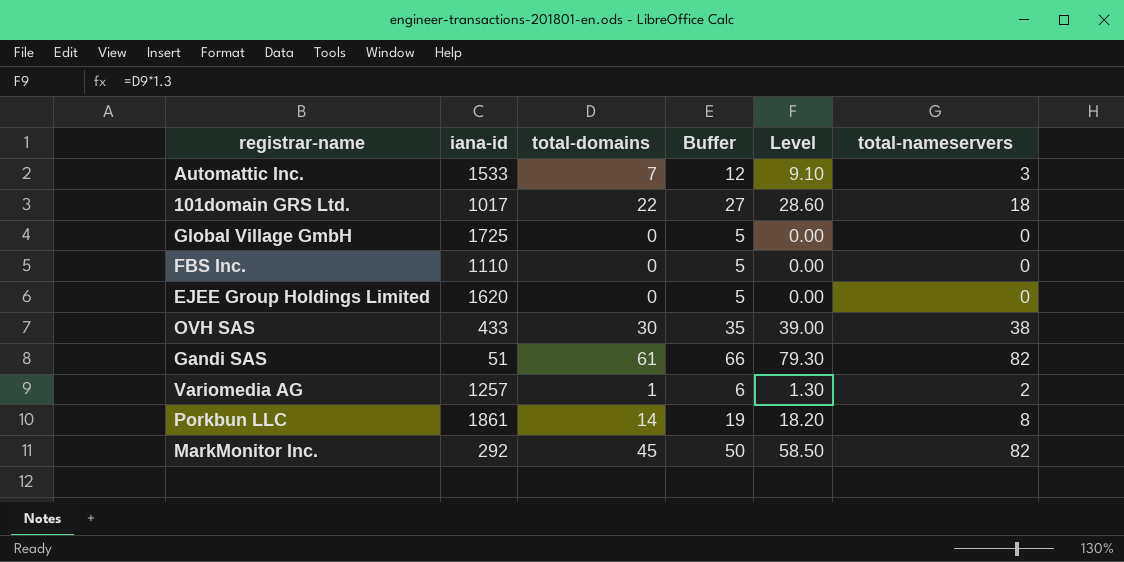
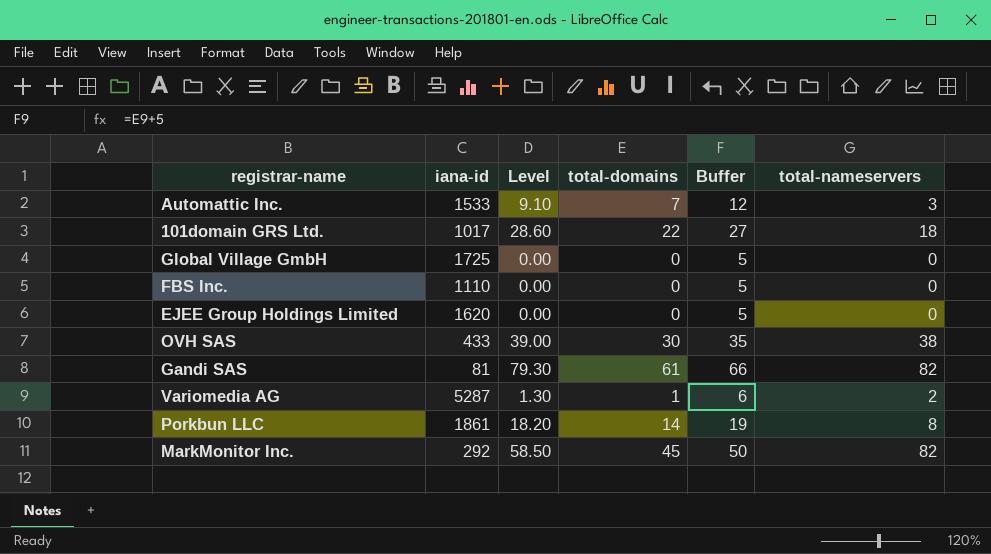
column Level | position: 5 -> 3
Gandi SAS | iana-id: 51 -> 81
Variomedia AG | iana-id: 1257 -> 5287

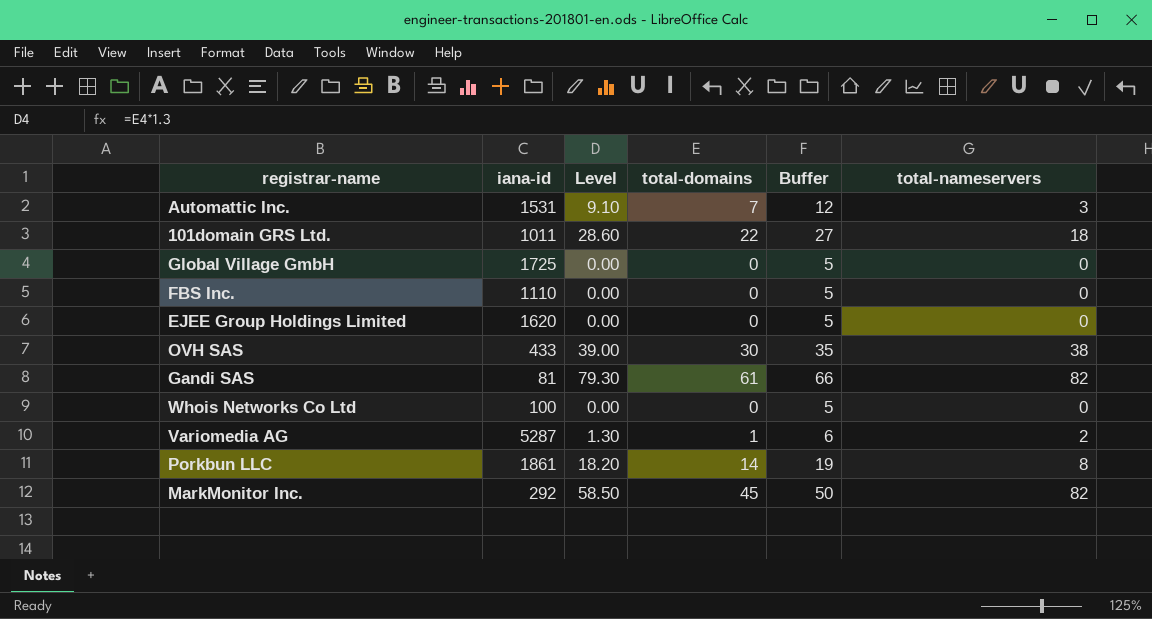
Automattic Inc. | iana-id: 1533 -> 1531
101domain GRS Ltd. | iana-id: 1017 -> 1011
row Whois Networks Co Ltd: none -> 100 | 0.00 | 0 | 5 | 0

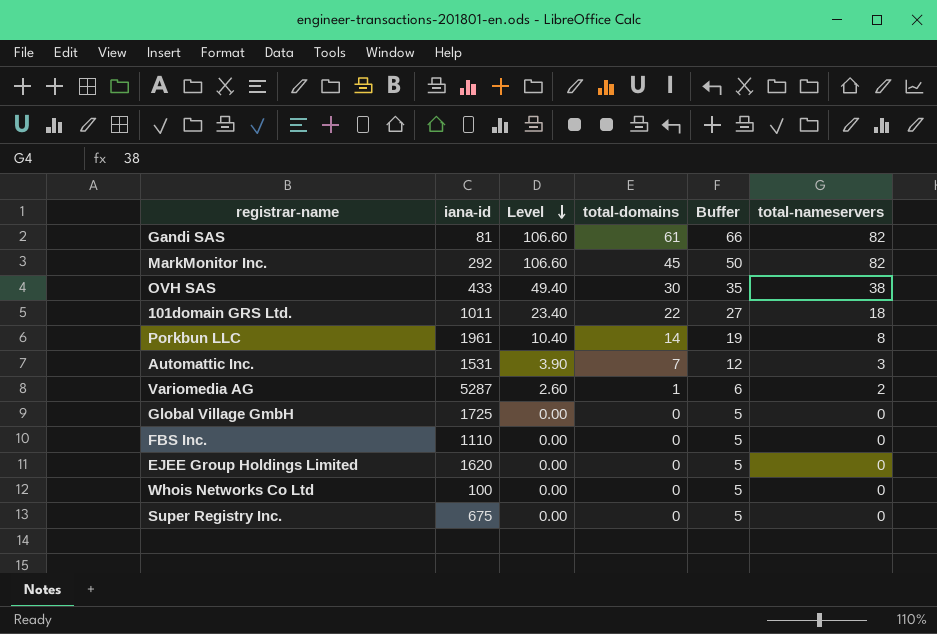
row order: none -> Level descending
column Level | formula: [total-domains] * 1.3 -> [total-nameservers] * 1.3
Porkbun LLC | iana-id: 1861 -> 1961
row Super Registry Inc.: none -> 675 | 0.00 | 0 | 5 | 0

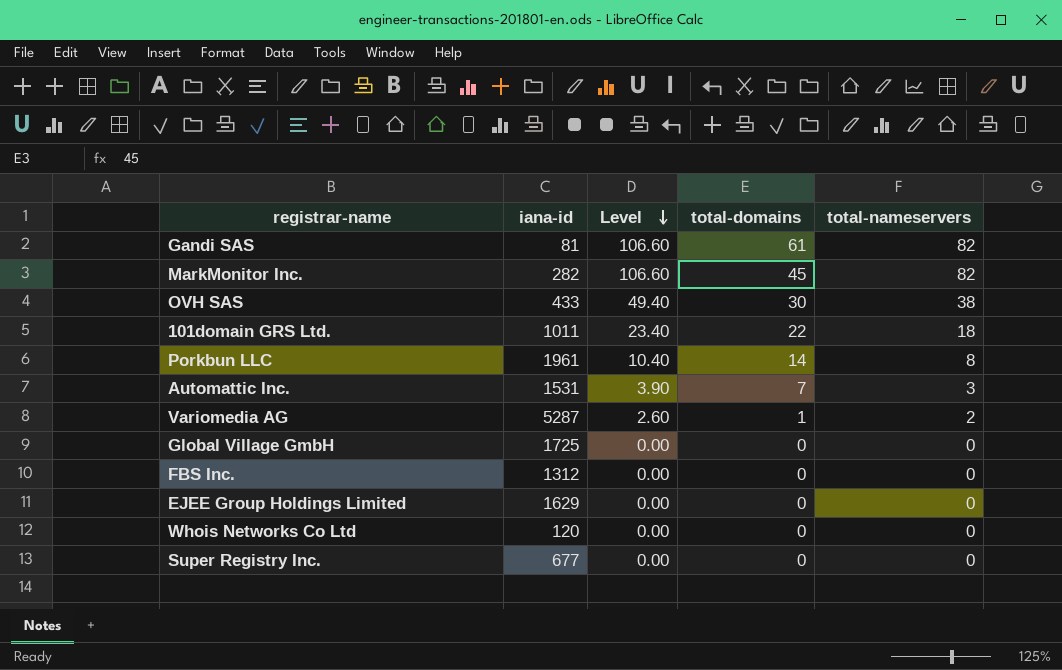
column Buffer | formula: [total-domains] + 5 -> none
MarkMonitor Inc. | iana-id: 292 -> 282
FBS Inc. | iana-id: 1110 -> 1312
EJEE Group Holdings Limited | iana-id: 1620 -> 1629
Whois Networks Co Ltd | iana-id: 100 -> 120
Super Registry Inc. | iana-id: 675 -> 677

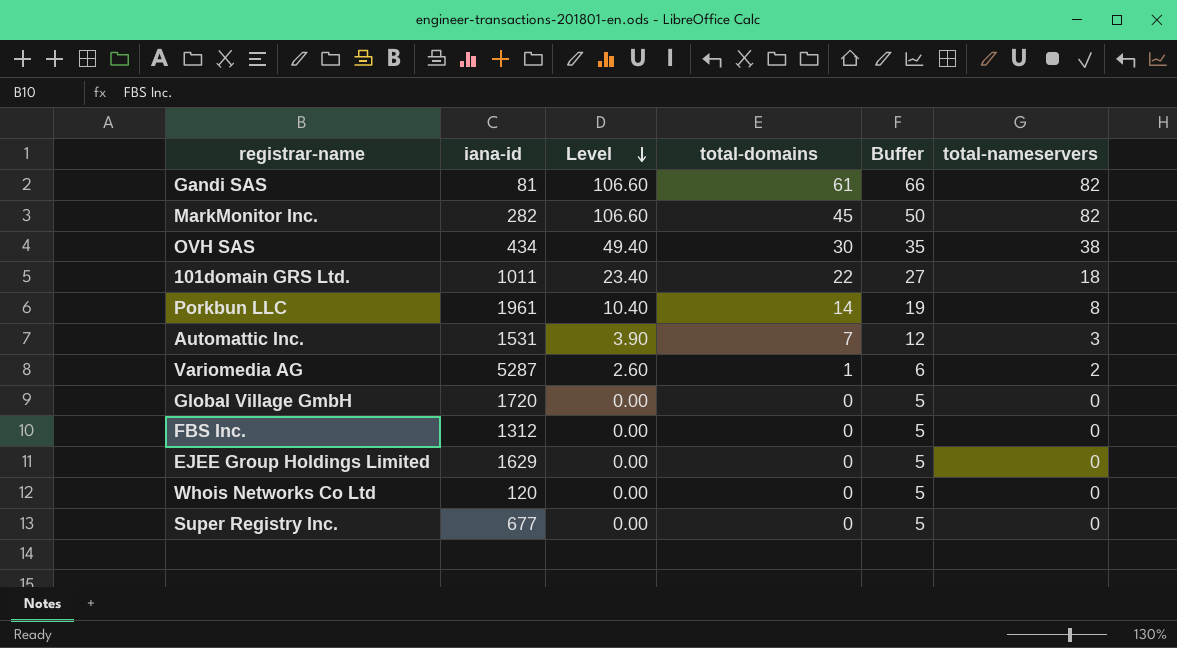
column Buffer | formula: none -> [total-domains] + 5
OVH SAS | iana-id: 433 -> 434
Global Village GmbH | iana-id: 1725 -> 1720

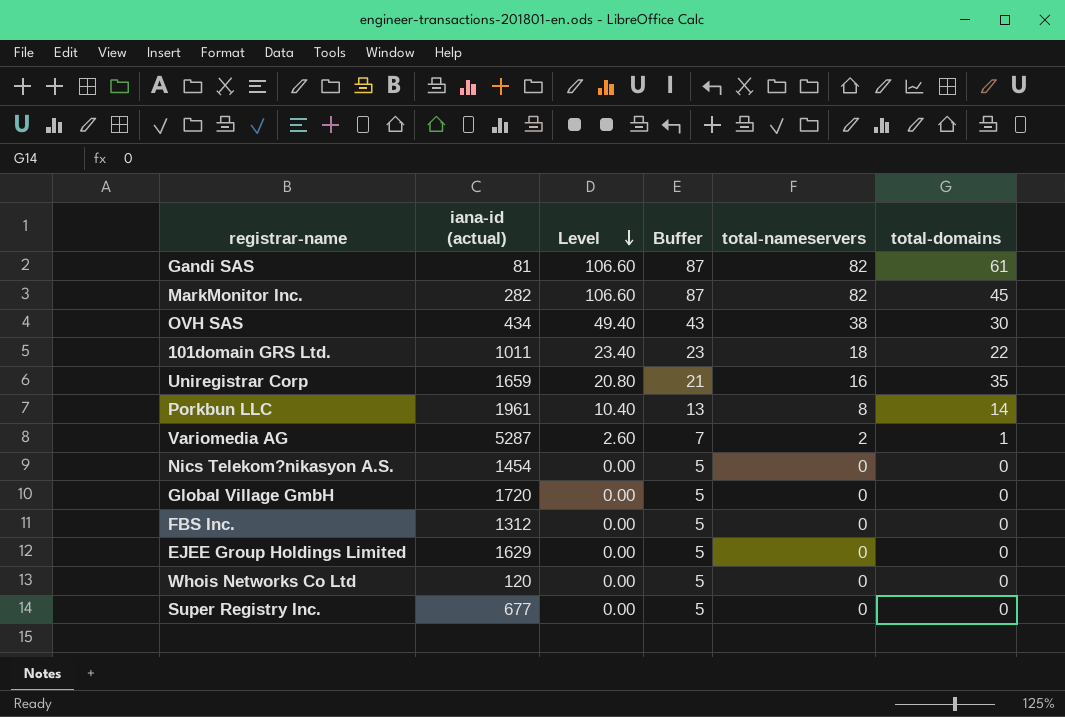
column name: iana-id -> iana-id (actual)
column Buffer | formula: [total-domains] + 5 -> [total-nameservers] + 5
column total-domains | position: 4 -> 6
row Automattic Inc.: 1531 | 3.90 | 7 | 12 | 3 -> none
row Uniregistrar Corp: none -> 1659 | 20.80 | 21 | 16 | 35
row Nics Telekom?nikasyon A.S.: none -> 1454 | 0.00 | 5 | 0 | 0

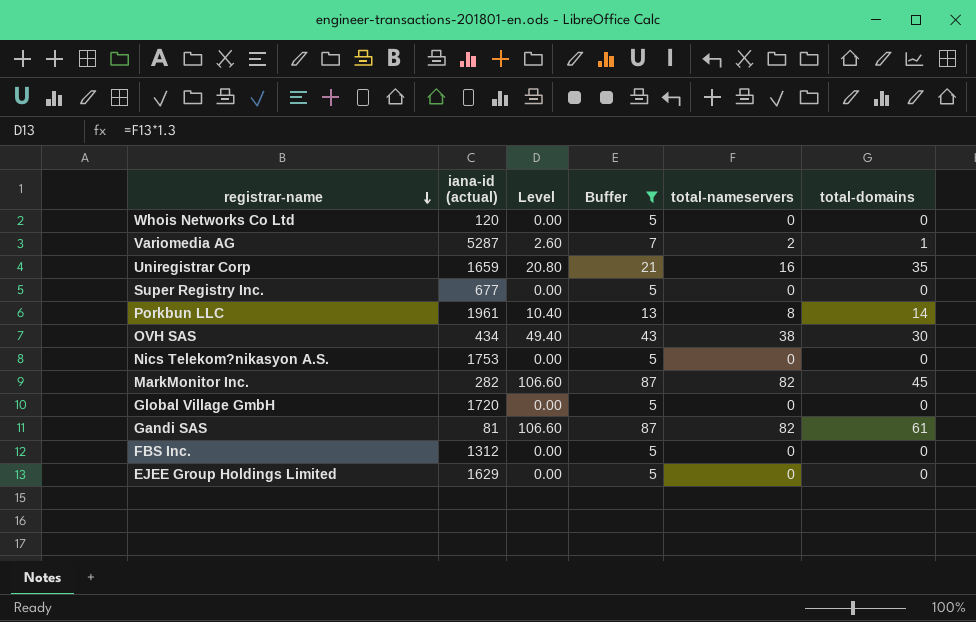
filter: none -> Buffer != 23
row order: Level descending -> registrar-name descending
Nics Telekom?nikasyon A.S. | iana-id (actual): 1454 -> 1753

